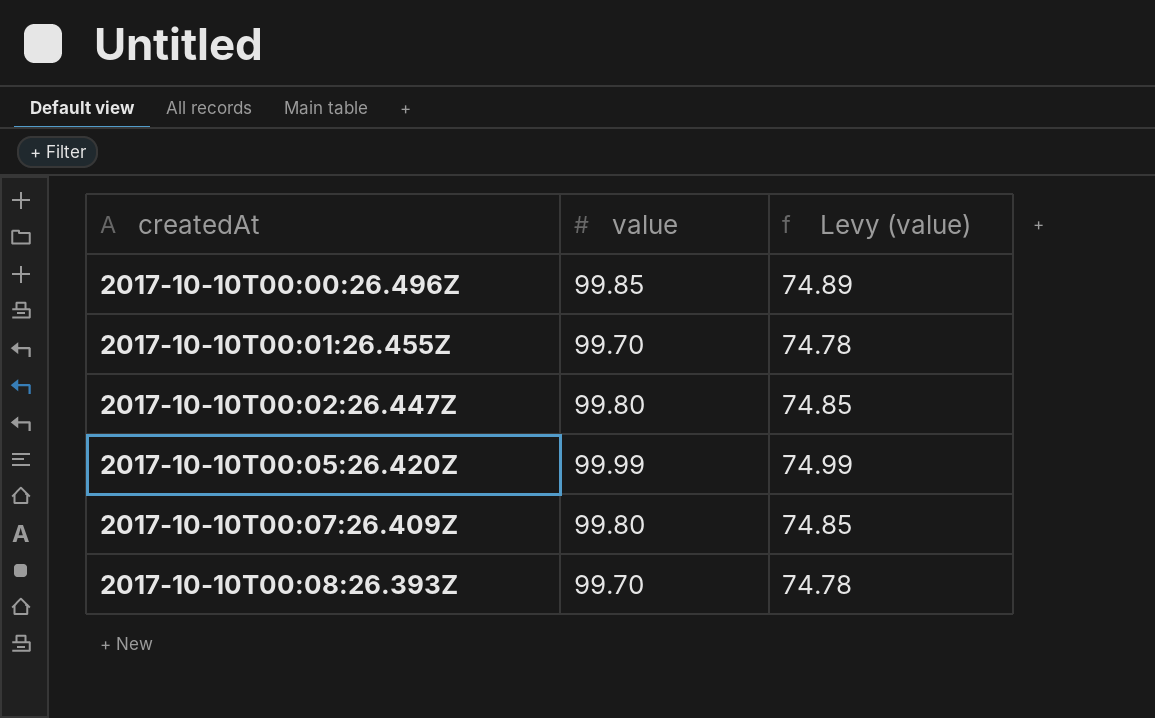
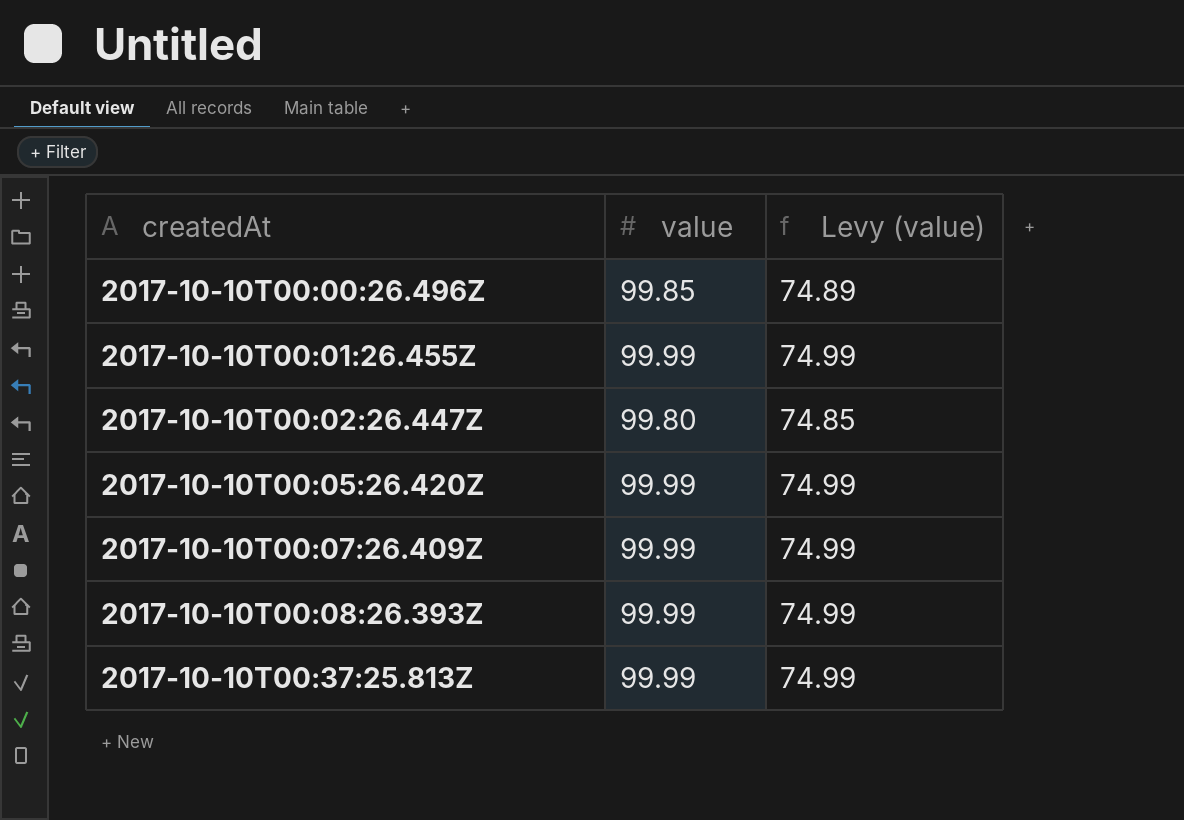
2017-10-10T00:01:26.455Z | value: 99.70 -> 99.99
2017-10-10T00:01:26.455Z | Levy (value): 74.78 -> 74.99
2017-10-10T00:07:26.409Z | value: 99.80 -> 99.99
2017-10-10T00:07:26.409Z | Levy (value): 74.85 -> 74.99
2017-10-10T00:08:26.393Z | value: 99.70 -> 99.99
2017-10-10T00:08:26.393Z | Levy (value): 74.78 -> 74.99
row 2017-10-10T00:37:25.813Z: none -> 99.99 | 74.99

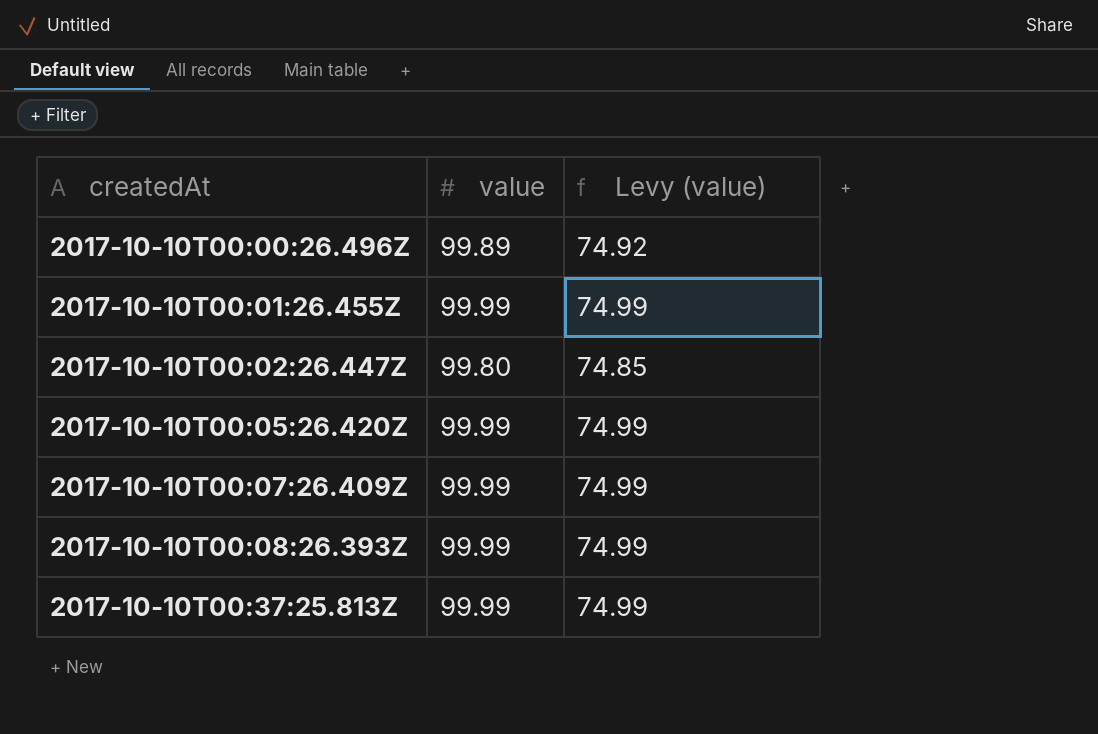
2017-10-10T00:00:26.496Z | value: 99.85 -> 99.89
2017-10-10T00:00:26.496Z | Levy (value): 74.89 -> 74.92

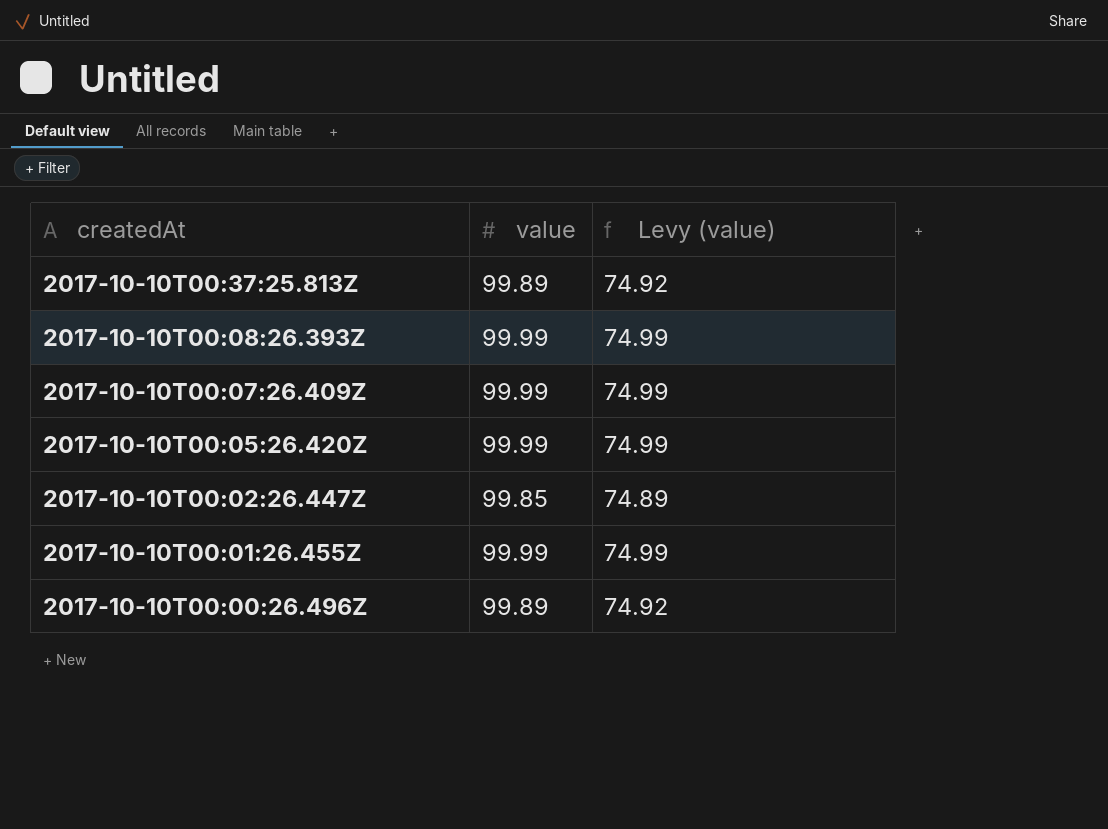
row order: createdAt ascending -> createdAt descending
2017-10-10T00:37:25.813Z | value: 99.99 -> 99.89
2017-10-10T00:37:25.813Z | Levy (value): 74.99 -> 74.92
2017-10-10T00:02:26.447Z | value: 99.80 -> 99.85
2017-10-10T00:02:26.447Z | Levy (value): 74.85 -> 74.89

